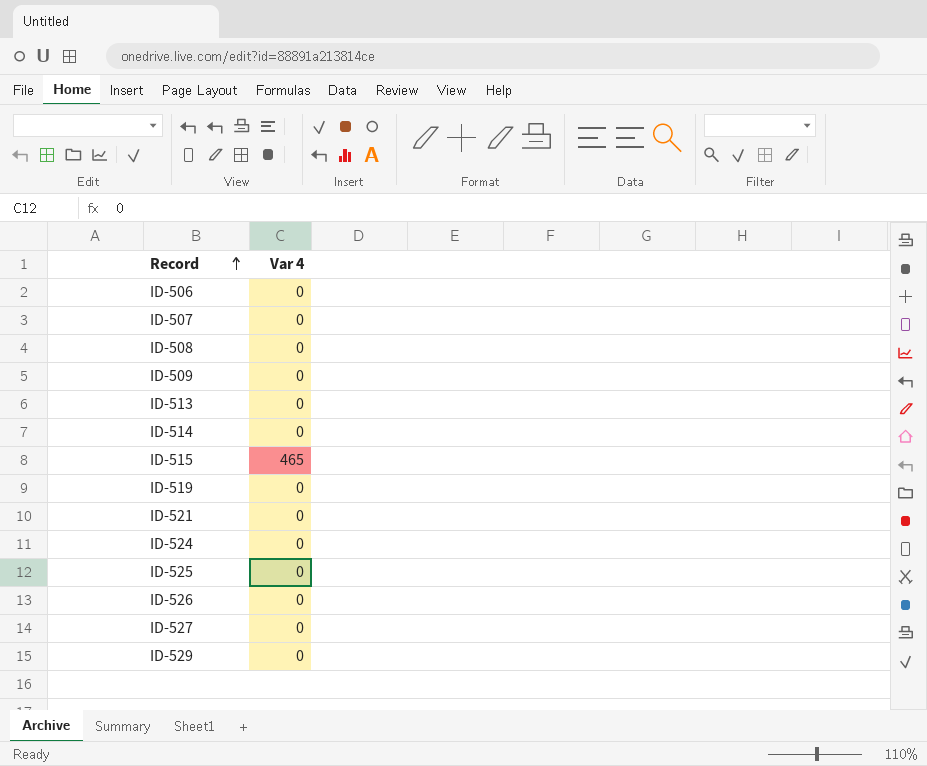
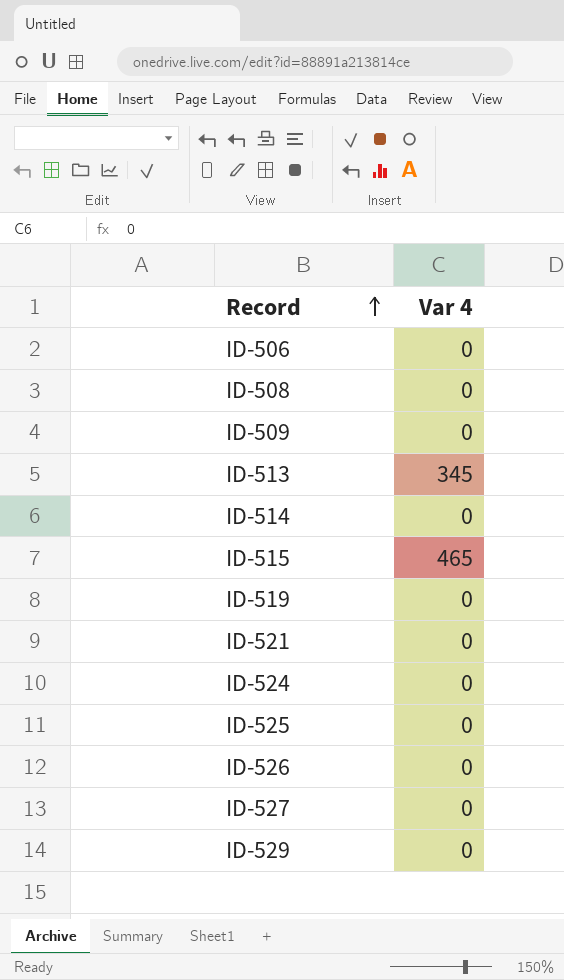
row ID-507: 0 -> none
ID-513 | Var 4: 0 -> 345

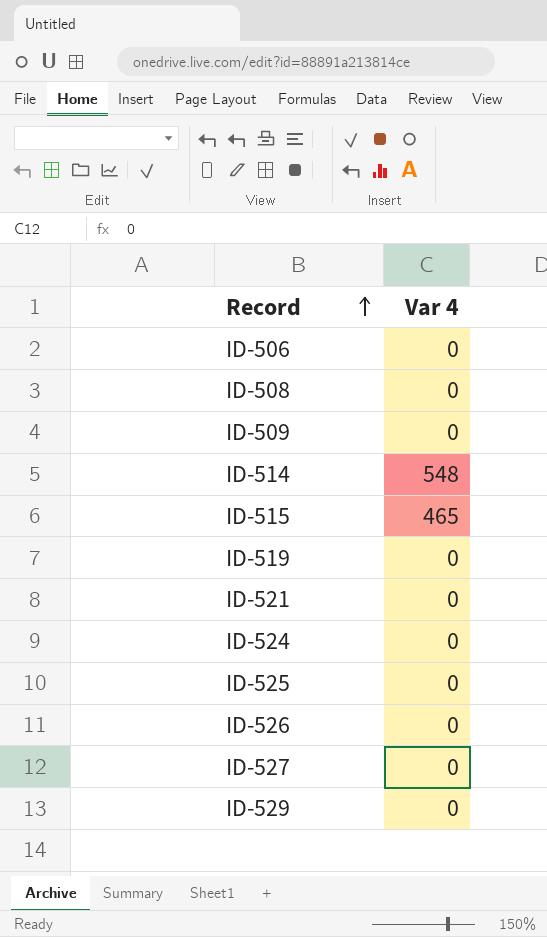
row ID-513: 345 -> none
ID-514 | Var 4: 0 -> 548

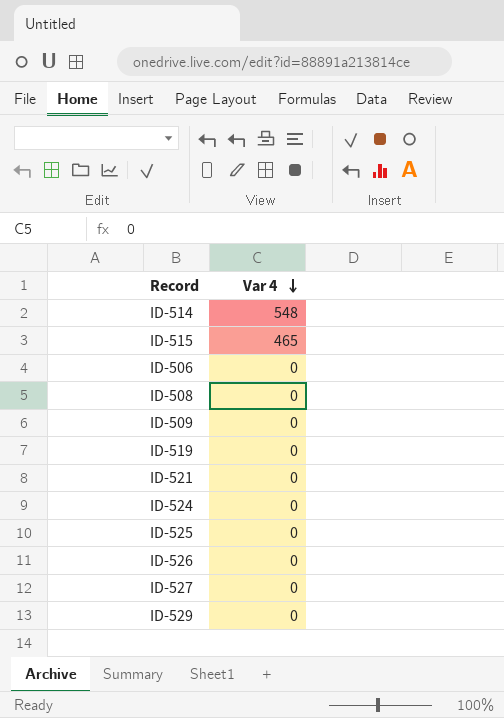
row order: Record ascending -> Var 4 descending

